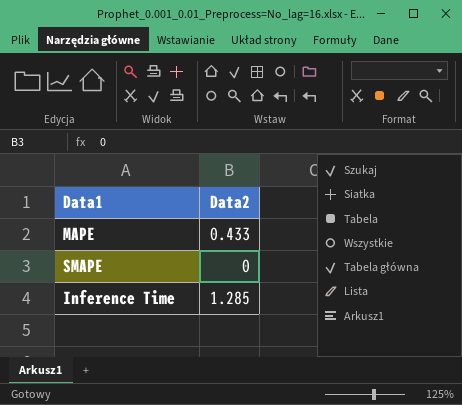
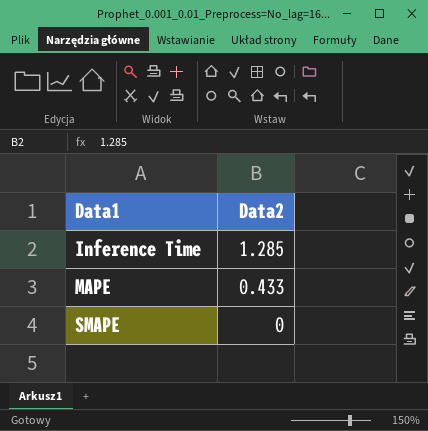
row order: none -> Data1 ascending

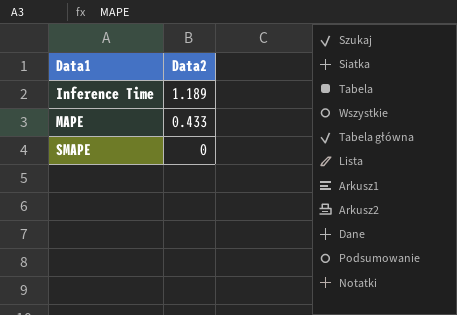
Inference Time | Data2: 1.285 -> 1.189

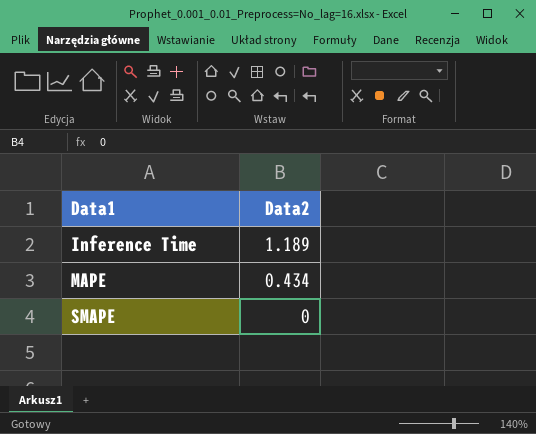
MAPE | Data2: 0.433 -> 0.434

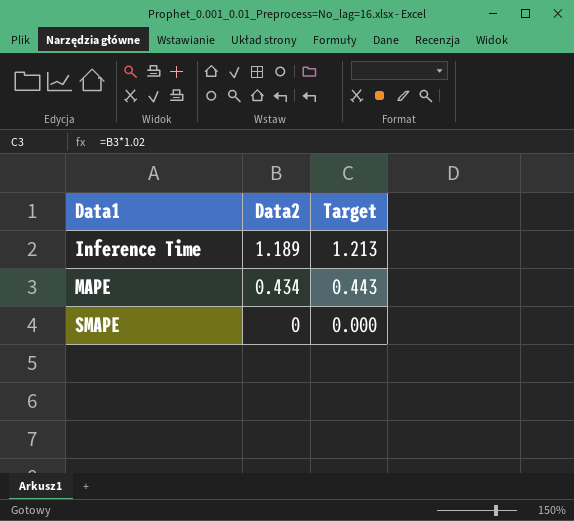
column Target | formula: none -> [Data2] * 1.02

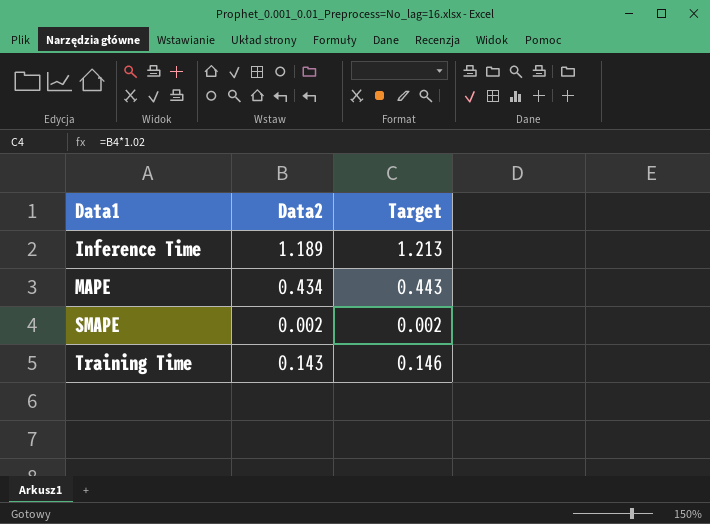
SMAPE | Data2: 0 -> 0.002
SMAPE | Target: 0.000 -> 0.002
row Training Time: none -> 0.143 | 0.146

